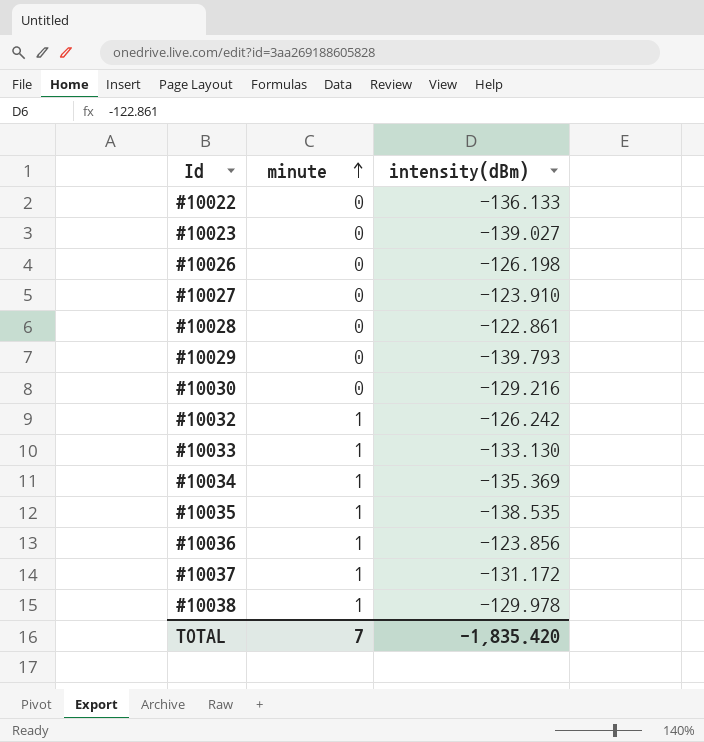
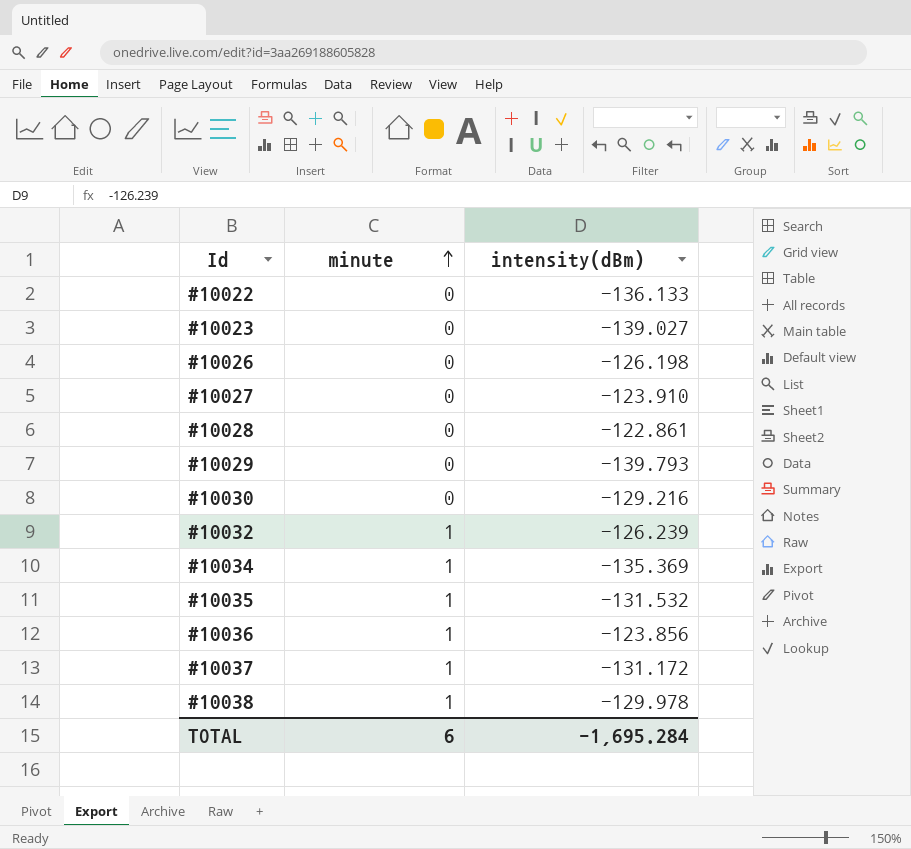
row #10033: 1 | -133.130 -> none
#10032 | intensity(dBm): -126.242 -> -126.239
#10035 | intensity(dBm): -138.535 -> -131.532
TOTAL | minute: 7 -> 6
TOTAL | intensity(dBm): -1,835.420 -> -1,695.284

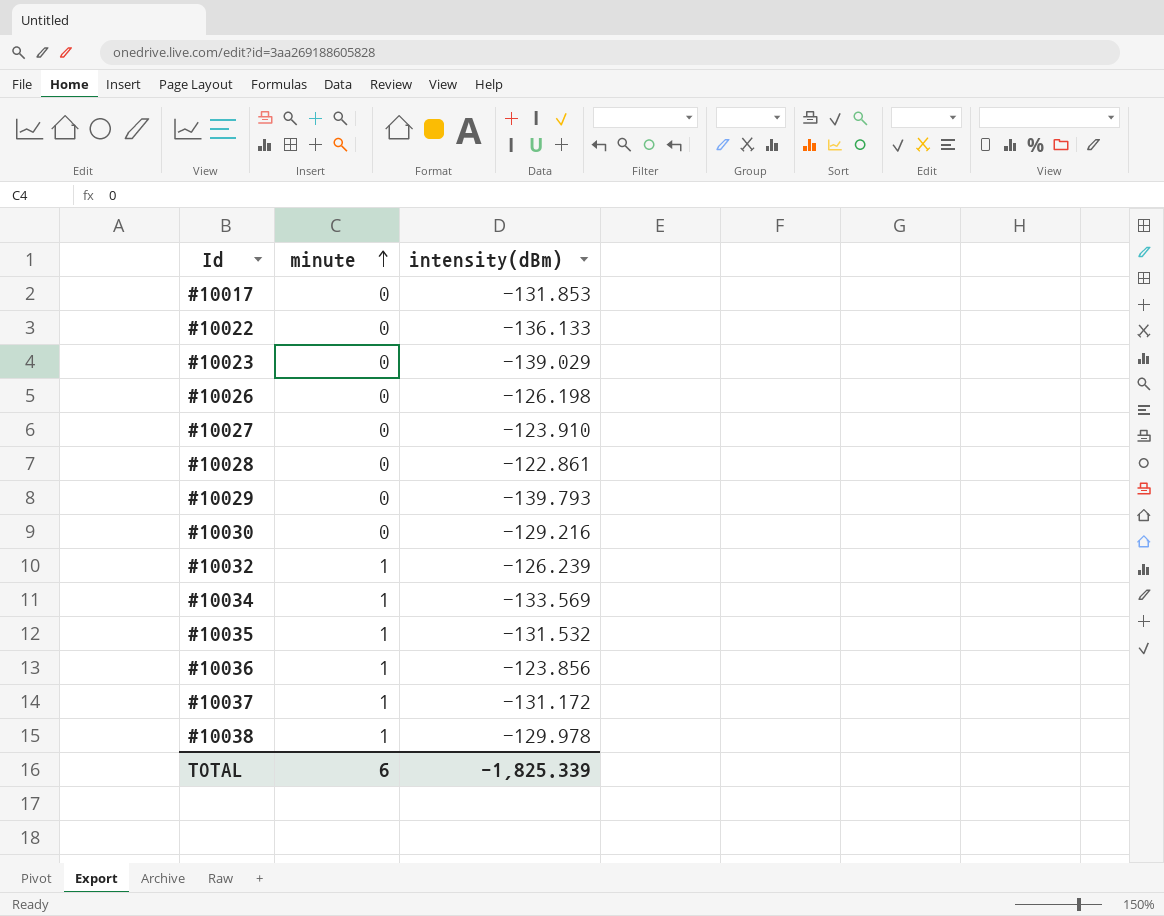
row #10017: none -> 0 | -131.853
#10023 | intensity(dBm): -139.027 -> -139.029
#10034 | intensity(dBm): -135.369 -> -133.569
TOTAL | intensity(dBm): -1,695.284 -> -1,825.339

